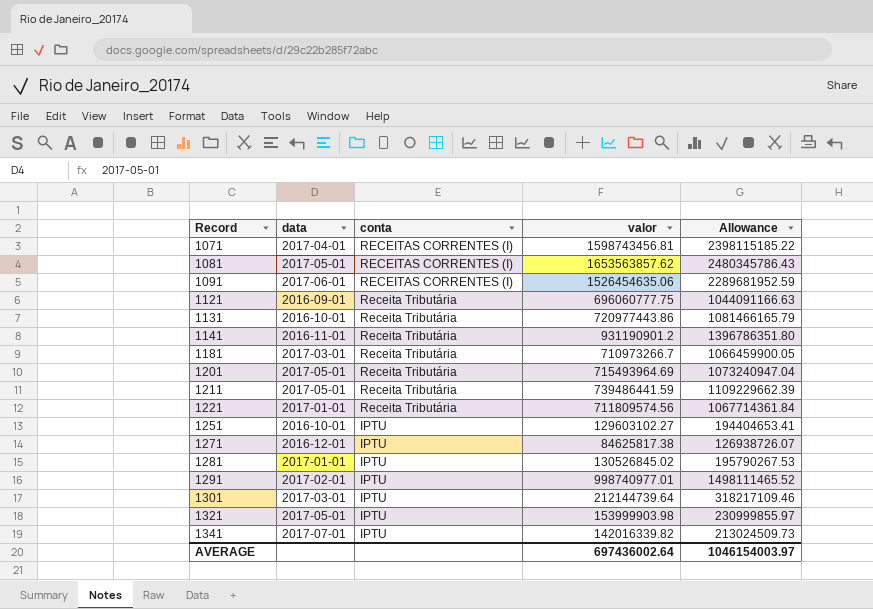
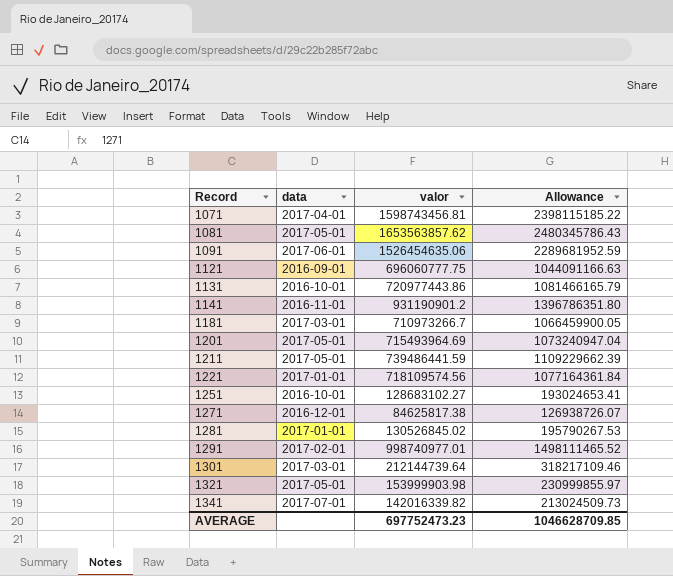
column conta | position: 3 -> none
1221 | valor: 711809574.56 -> 718109574.56
1221 | Allowance: 1067714361.84 -> 1077164361.84
1251 | valor: 129603102.27 -> 128683102.27
1251 | Allowance: 194404653.41 -> 193024653.41
AVERAGE | valor: 697436002.64 -> 697752473.23
AVERAGE | Allowance: 1046154003.97 -> 1046628709.85

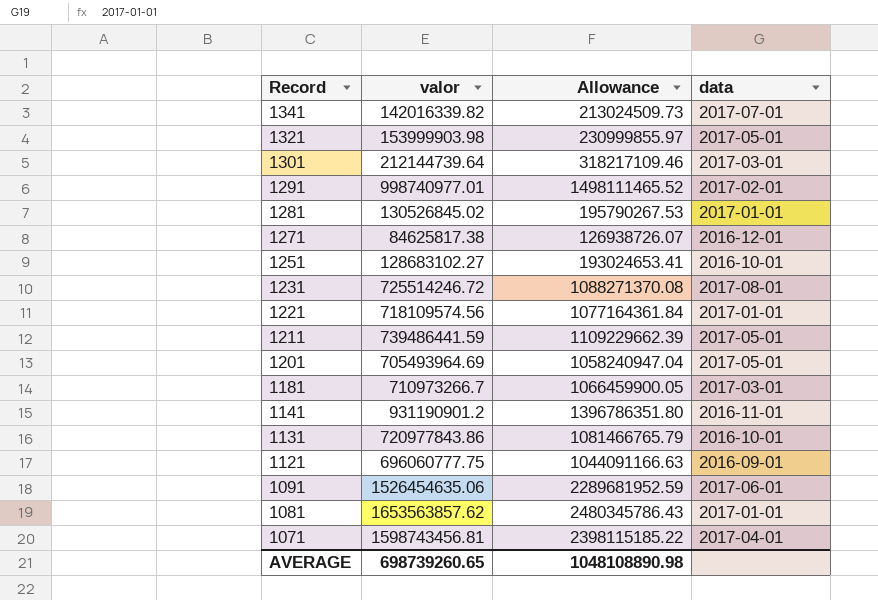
row order: Record ascending -> Record descending
column data | position: 2 -> 4
row 1231: none -> 725514246.72 | 1088271370.08 | 2017-08-01
1201 | valor: 715493964.69 -> 705493964.69
1201 | Allowance: 1073240947.04 -> 1058240947.04
1131 | valor: 720977443.86 -> 720977843.86
1131 | Allowance: 1081466165.79 -> 1081466765.79
1081 | data: 2017-05-01 -> 2017-01-01
AVERAGE | valor: 697752473.23 -> 698739260.65
AVERAGE | Allowance: 1046628709.85 -> 1048108890.98

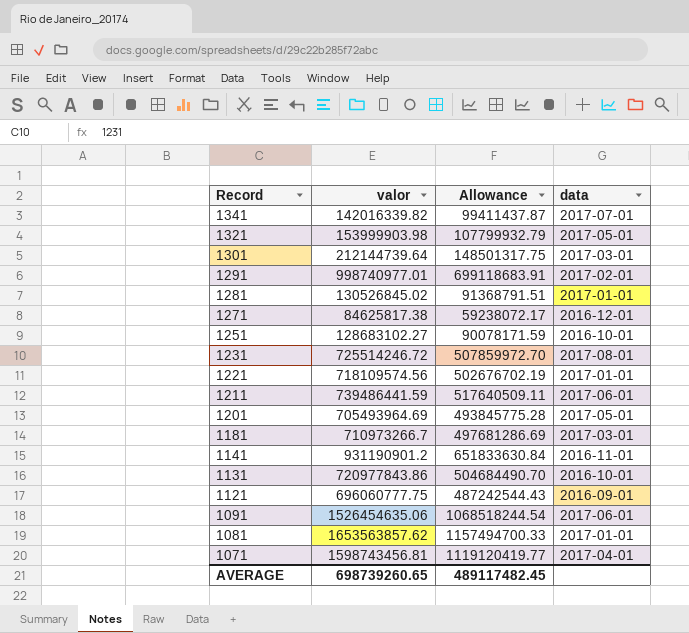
column Allowance | formula: [valor] * 1.5 -> [valor] * 0.7
1211 | data: 2017-05-01 -> 2017-06-01
AVERAGE | Allowance: 1048108890.98 -> 489117482.45

